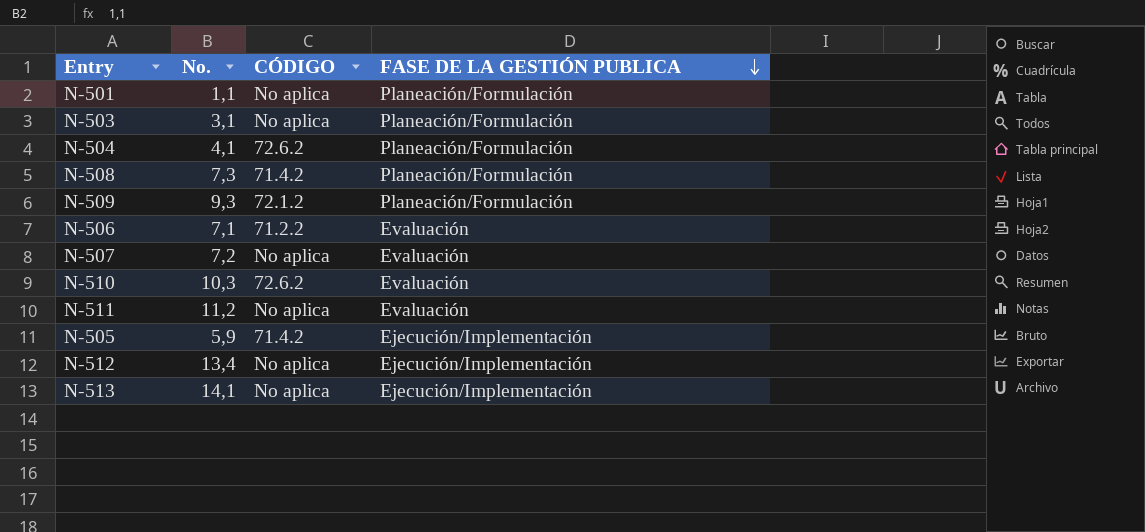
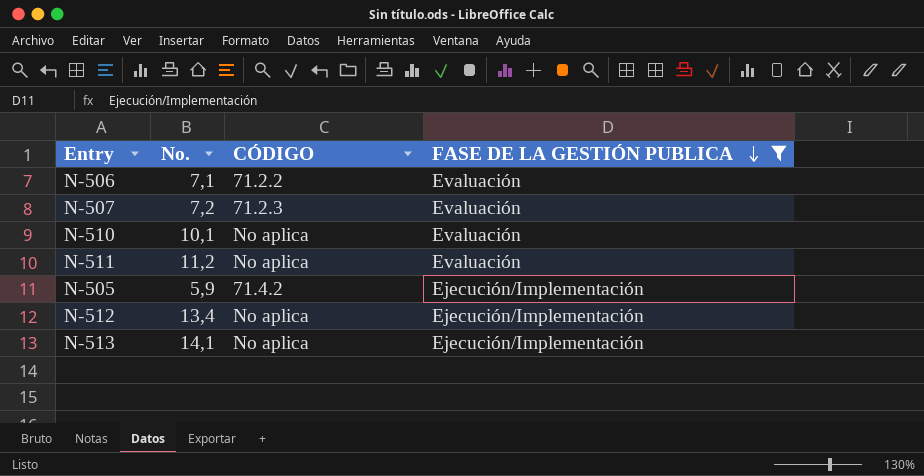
filter: none -> FASE DE LA GESTIÓN PUBLICA != Planeación/Formulación
N-507 | CÓDIGO: No aplica -> 71.2.3
N-510 | No.: 10,3 -> 10,1
N-510 | CÓDIGO: 72.6.2 -> No aplica

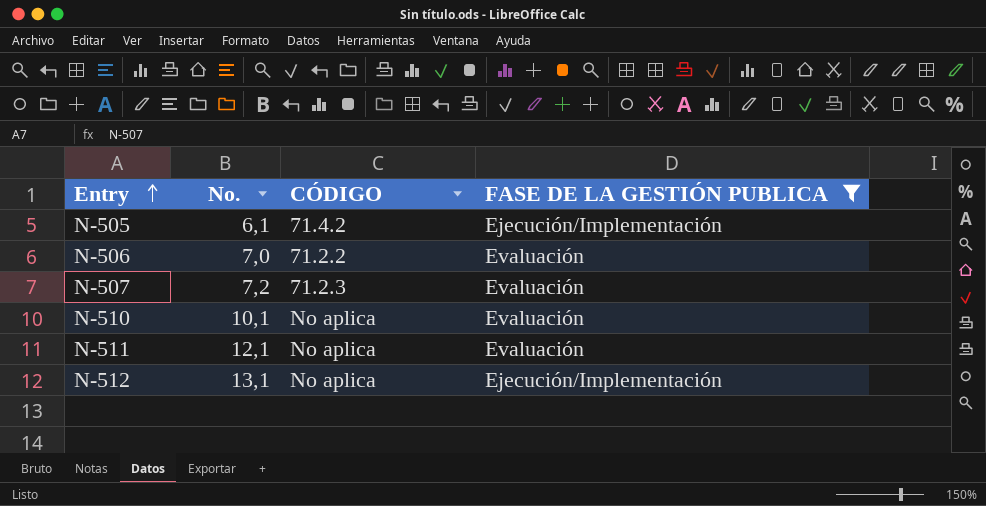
row order: FASE DE LA GESTIÓN PUBLICA descending -> Entry ascending
row N-513: 14,1 | No aplica | Ejecución/Implementación -> none
N-505 | No.: 5,9 -> 6,1
N-506 | No.: 7,1 -> 7,0
N-511 | No.: 11,2 -> 12,1
N-512 | No.: 13,4 -> 13,1

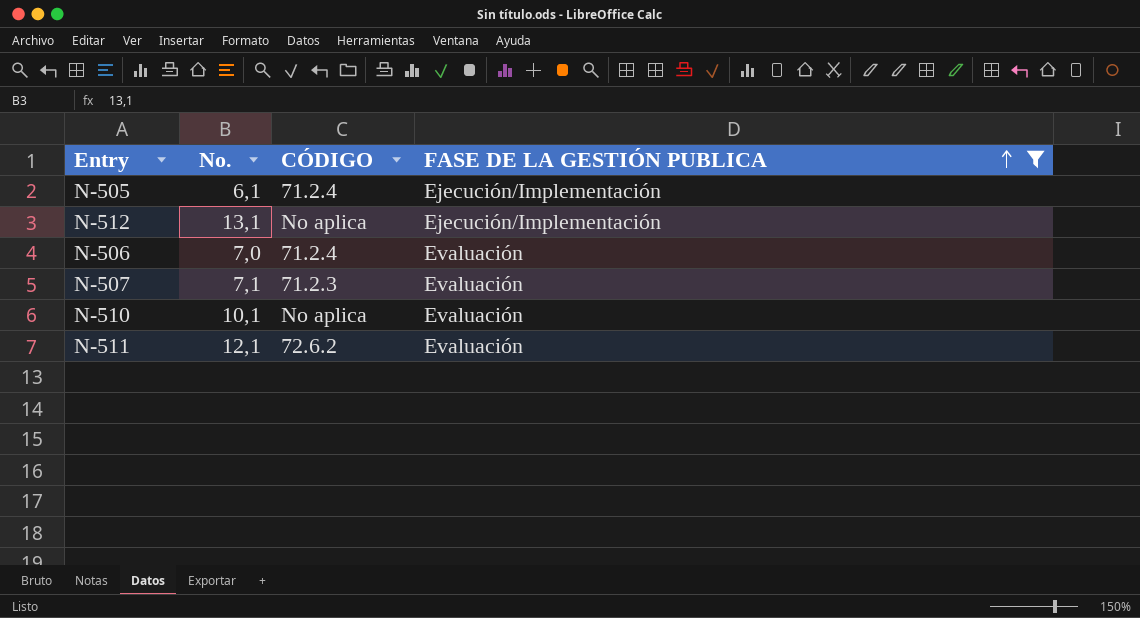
row order: Entry ascending -> FASE DE LA GESTIÓN PUBLICA ascending
N-505 | CÓDIGO: 71.4.2 -> 71.2.4
N-506 | CÓDIGO: 71.2.2 -> 71.2.4
N-507 | No.: 7,2 -> 7,1
N-511 | CÓDIGO: No aplica -> 72.6.2

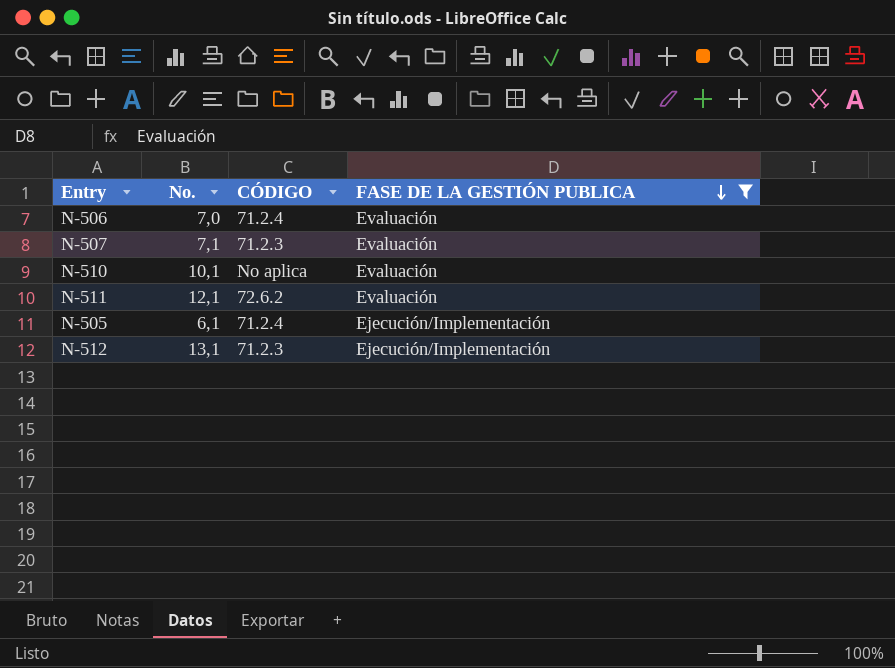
row order: FASE DE LA GESTIÓN PUBLICA ascending -> FASE DE LA GESTIÓN PUBLICA descending
N-512 | CÓDIGO: No aplica -> 71.2.3

